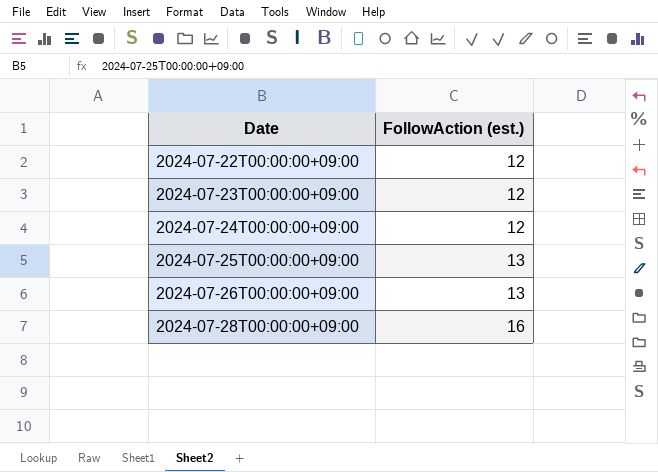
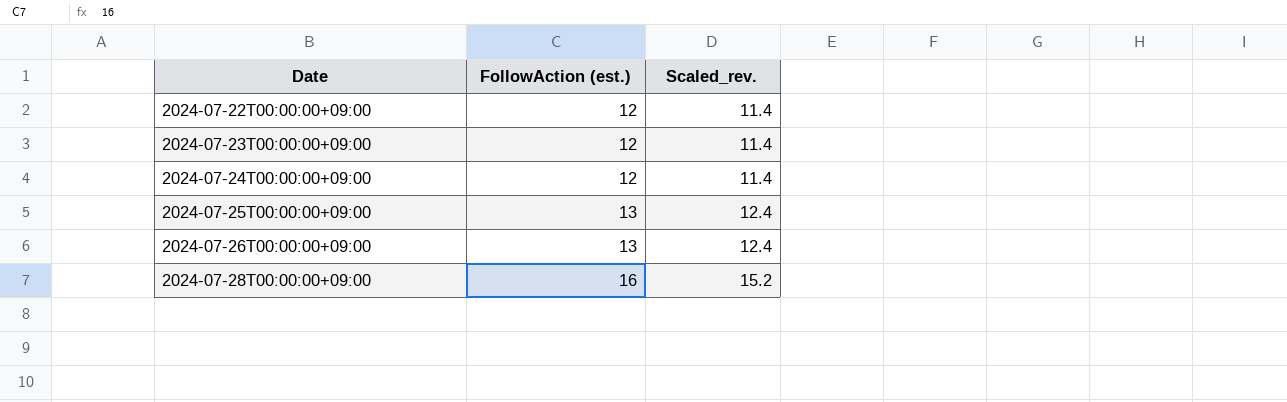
column Scaled_rev. | formula: none -> [FollowAction (est.)] * 0.95

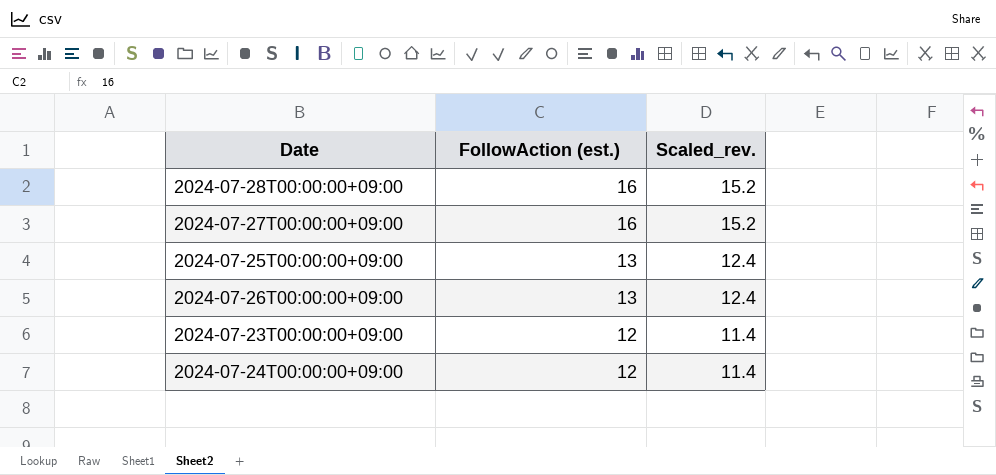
row order: Date ascending -> FollowAction (est.) descending
row 2024-07-22T00:00:00+09:00: 12 | 11.4 -> none
row 2024-07-27T00:00:00+09:00: none -> 16 | 15.2

